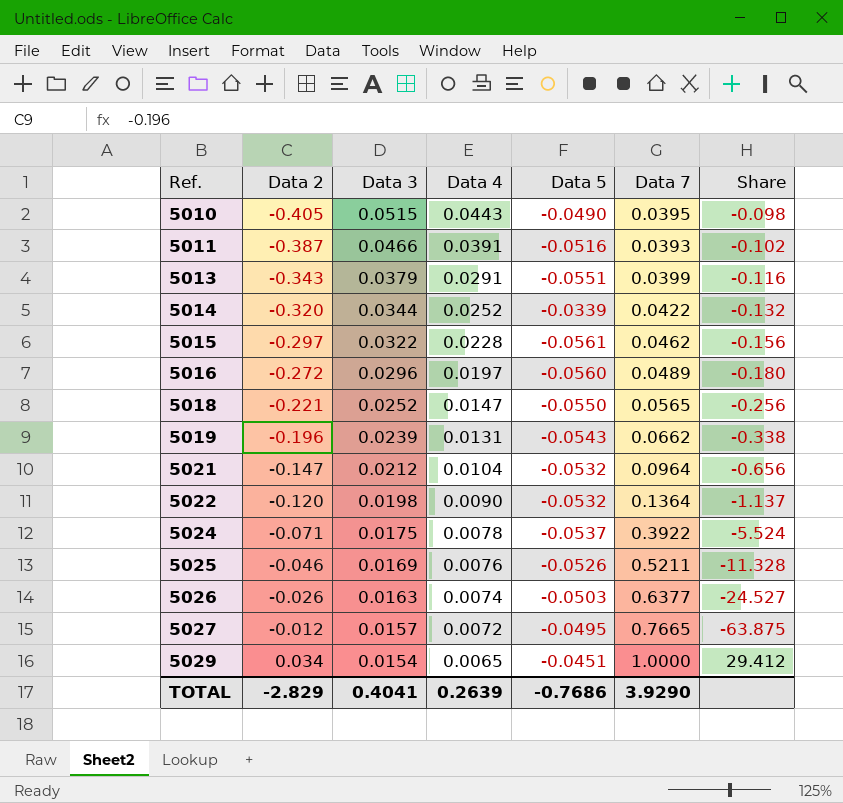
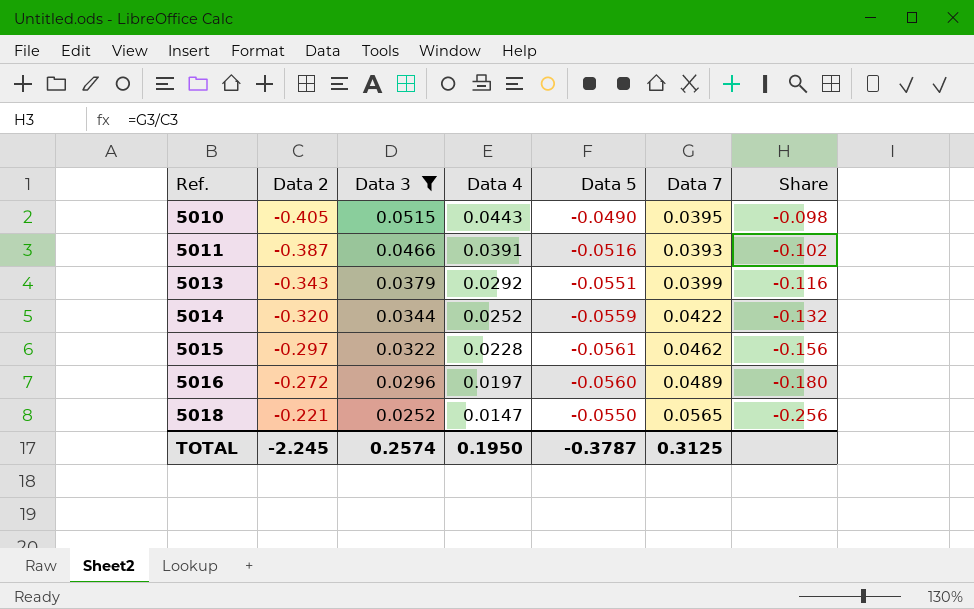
filter: none -> Data 3 >= 0.0252
5013 | Data 4: 0.0291 -> 0.0292
5014 | Data 5: -0.0339 -> -0.0559
TOTAL | Data 2: -2.829 -> -2.245
TOTAL | Data 3: 0.4041 -> 0.2574
TOTAL | Data 4: 0.2639 -> 0.1950
TOTAL | Data 5: -0.7686 -> -0.3787
TOTAL | Data 7: 3.9290 -> 0.3125

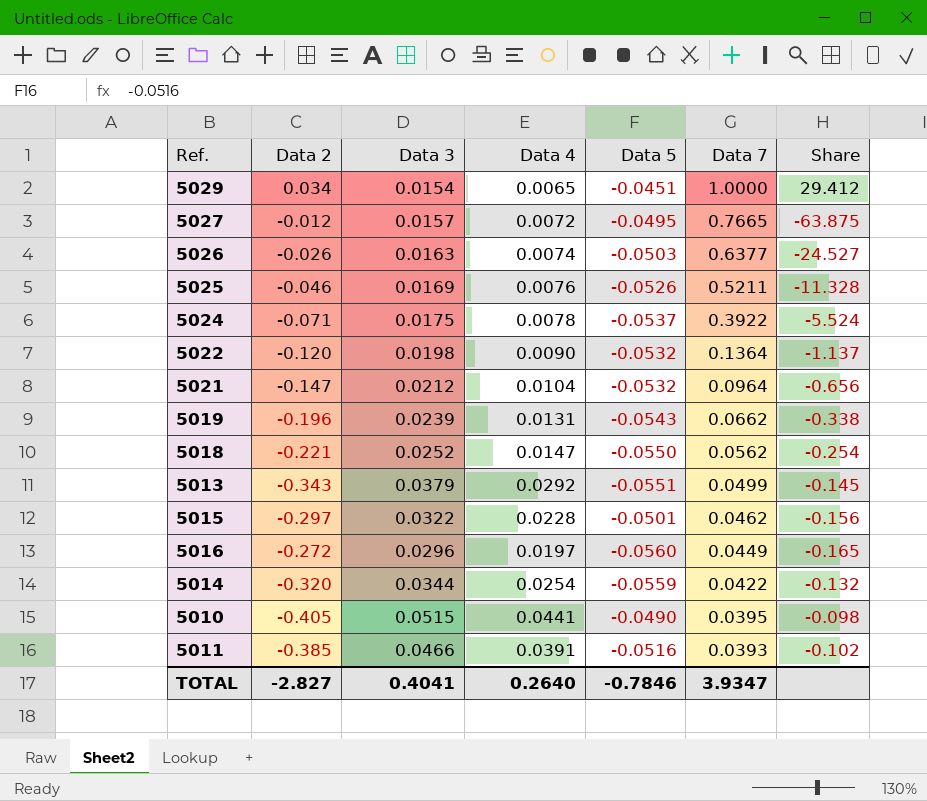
filter: Data 3 >= 0.0252 -> none
row order: Ref. ascending -> Data 7 descending
5018 | Data 7: 0.0565 -> 0.0562
5018 | Share: -0.256 -> -0.254
5013 | Data 7: 0.0399 -> 0.0499
5013 | Share: -0.116 -> -0.145
5015 | Data 5: -0.0561 -> -0.0501
5016 | Data 7: 0.0489 -> 0.0449
5016 | Share: -0.180 -> -0.165
5014 | Data 4: 0.0252 -> 0.0254
5010 | Data 4: 0.0443 -> 0.0441
5011 | Data 2: -0.387 -> -0.385
TOTAL | Data 2: -2.245 -> -2.827
TOTAL | Data 3: 0.2574 -> 0.4041
TOTAL | Data 4: 0.1950 -> 0.2640
TOTAL | Data 5: -0.3787 -> -0.7846
TOTAL | Data 7: 0.3125 -> 3.9347

